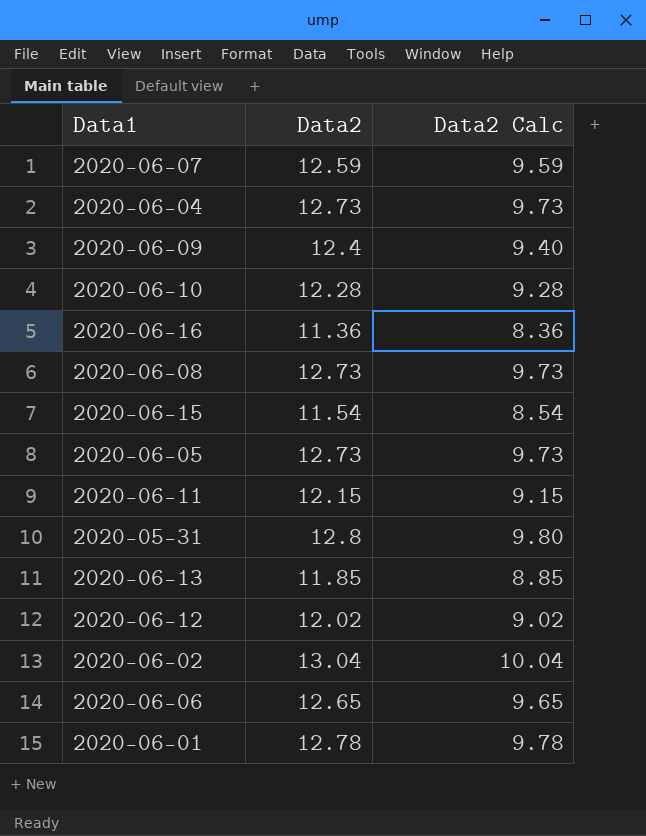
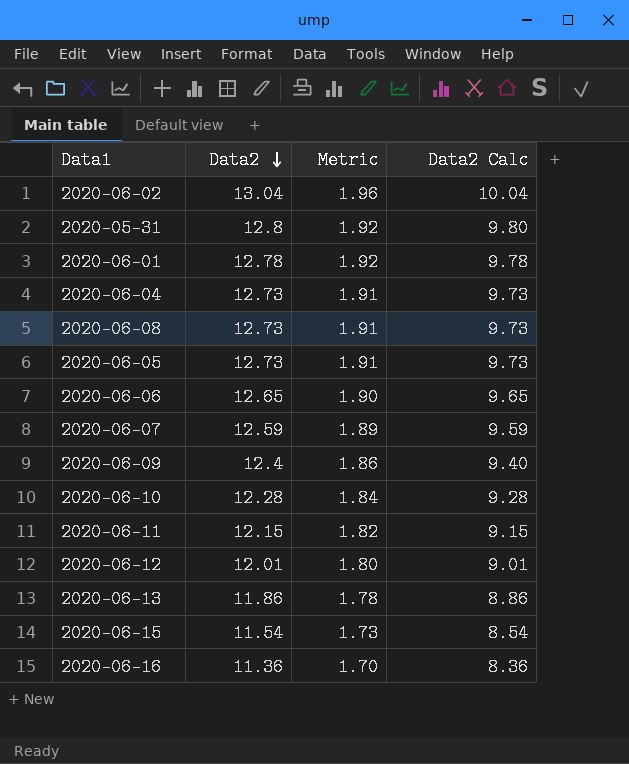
row order: none -> Data2 descending
column Metric | formula: none -> [Data2] * 0.15
2020-06-12 | Data2: 12.02 -> 12.01
2020-06-12 | Data2 Calc: 9.02 -> 9.01
2020-06-13 | Data2: 11.85 -> 11.86
2020-06-13 | Data2 Calc: 8.85 -> 8.86

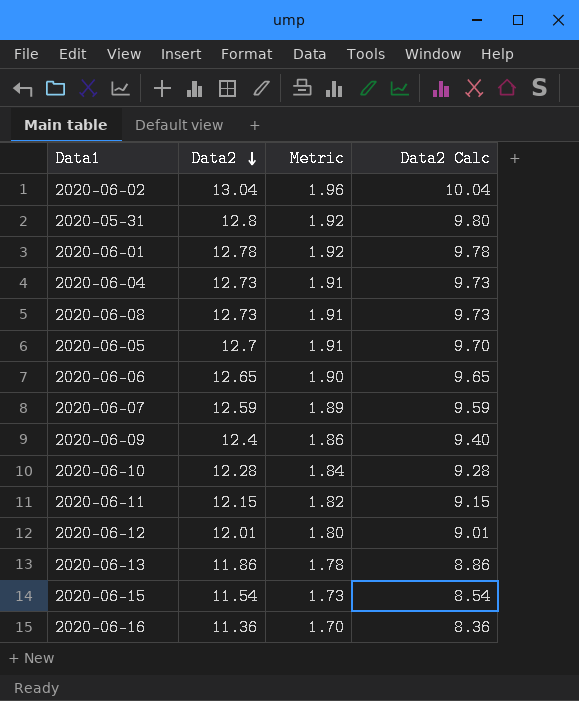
2020-06-05 | Data2: 12.73 -> 12.7
2020-06-05 | Data2 Calc: 9.73 -> 9.70

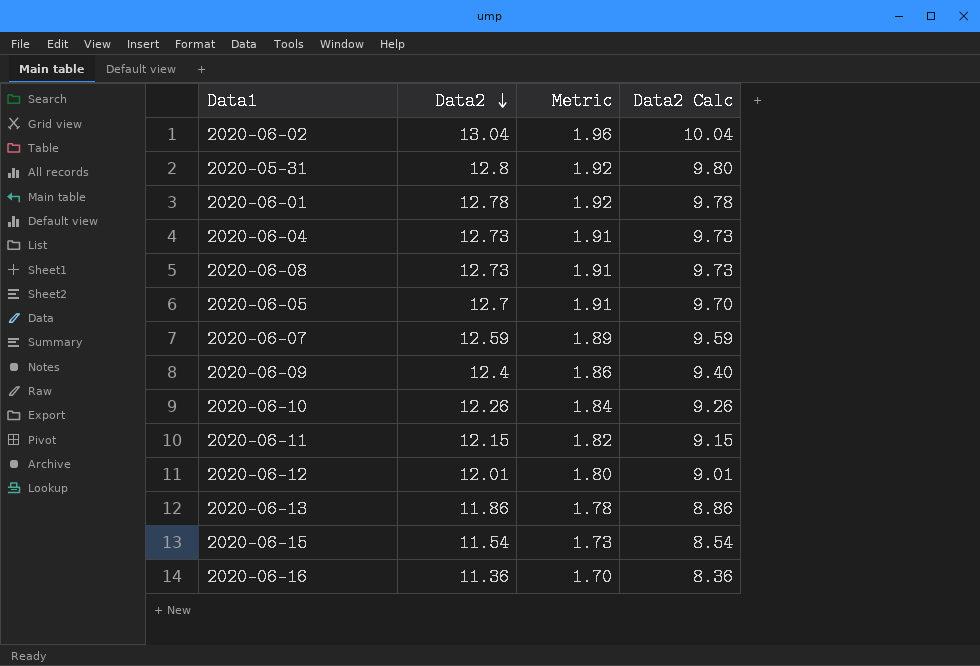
row 2020-06-06: 12.65 | 1.90 | 9.65 -> none
2020-06-10 | Data2: 12.28 -> 12.26
2020-06-10 | Data2 Calc: 9.28 -> 9.26

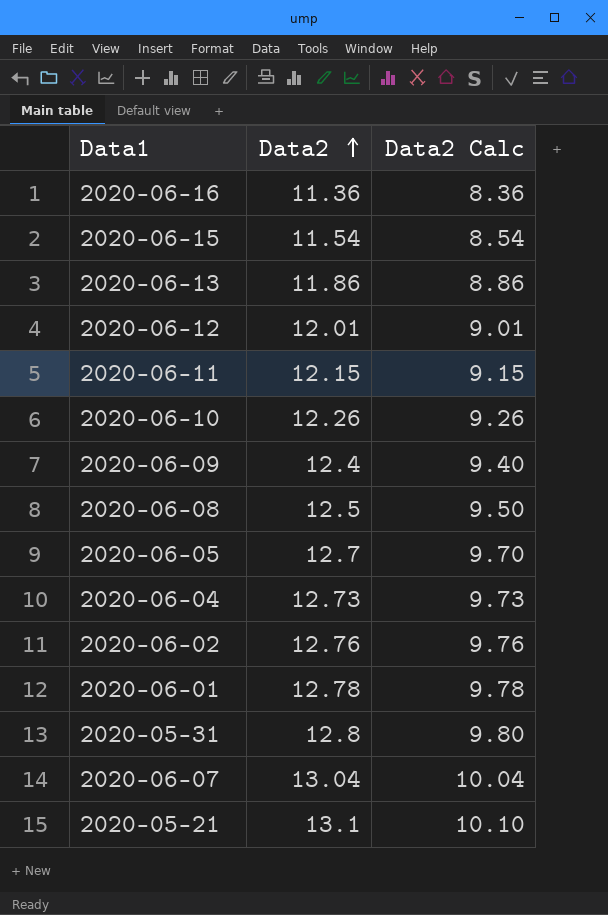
row order: Data2 descending -> Data2 ascending
column Metric | formula: [Data2] * 0.15 -> none
2020-06-08 | Data2: 12.73 -> 12.5
2020-06-08 | Data2 Calc: 9.73 -> 9.50
2020-06-02 | Data2: 13.04 -> 12.76
2020-06-02 | Data2 Calc: 10.04 -> 9.76
2020-06-07 | Data2: 12.59 -> 13.04
2020-06-07 | Data2 Calc: 9.59 -> 10.04
row 2020-05-21: none -> 13.1 | 10.10

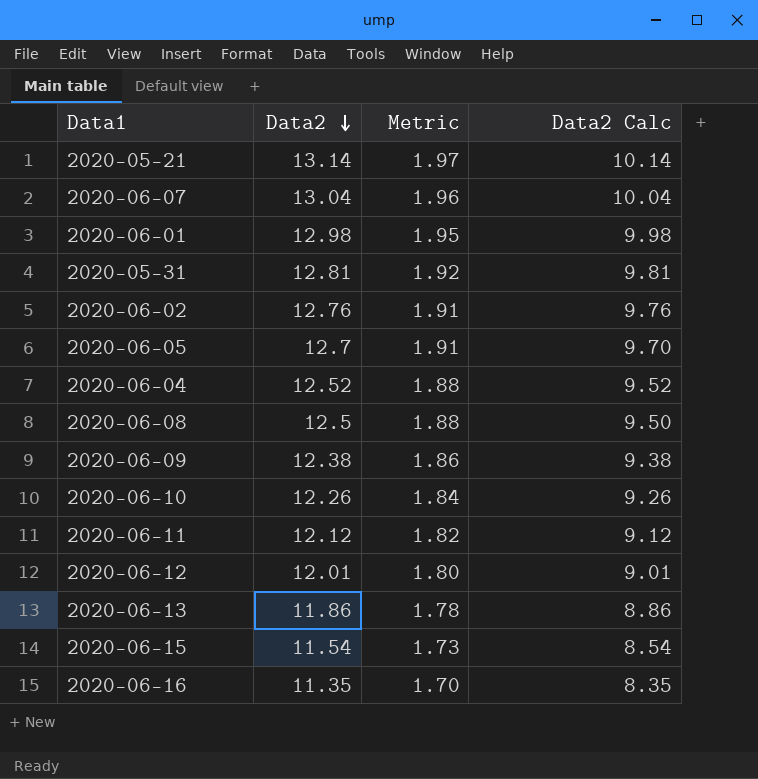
row order: Data2 ascending -> Data2 descending
column Metric | formula: none -> [Data2] * 0.15
2020-05-21 | Data2: 13.1 -> 13.14
2020-05-21 | Data2 Calc: 10.10 -> 10.14
2020-06-01 | Data2: 12.78 -> 12.98
2020-06-01 | Data2 Calc: 9.78 -> 9.98
2020-05-31 | Data2: 12.8 -> 12.81
2020-05-31 | Data2 Calc: 9.80 -> 9.81
2020-06-04 | Data2: 12.73 -> 12.52
2020-06-04 | Data2 Calc: 9.73 -> 9.52
2020-06-09 | Data2: 12.4 -> 12.38
2020-06-09 | Data2 Calc: 9.40 -> 9.38
2020-06-11 | Data2: 12.15 -> 12.12
2020-06-11 | Data2 Calc: 9.15 -> 9.12
2020-06-16 | Data2: 11.36 -> 11.35
2020-06-16 | Data2 Calc: 8.36 -> 8.35

